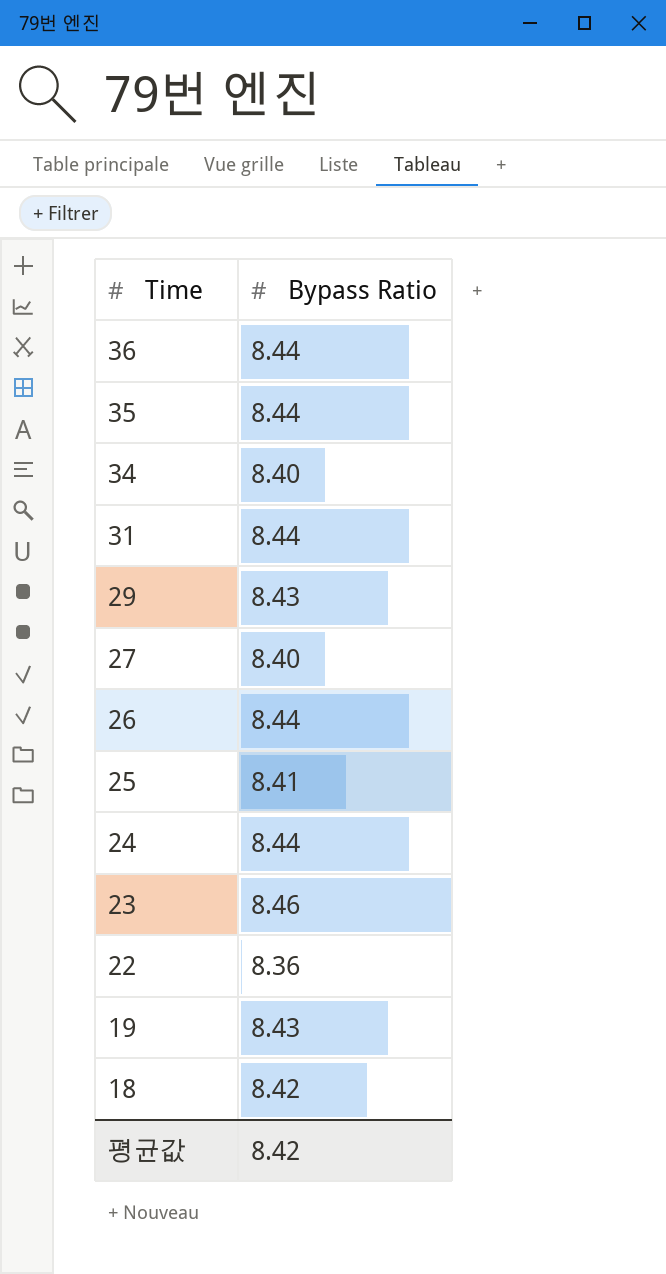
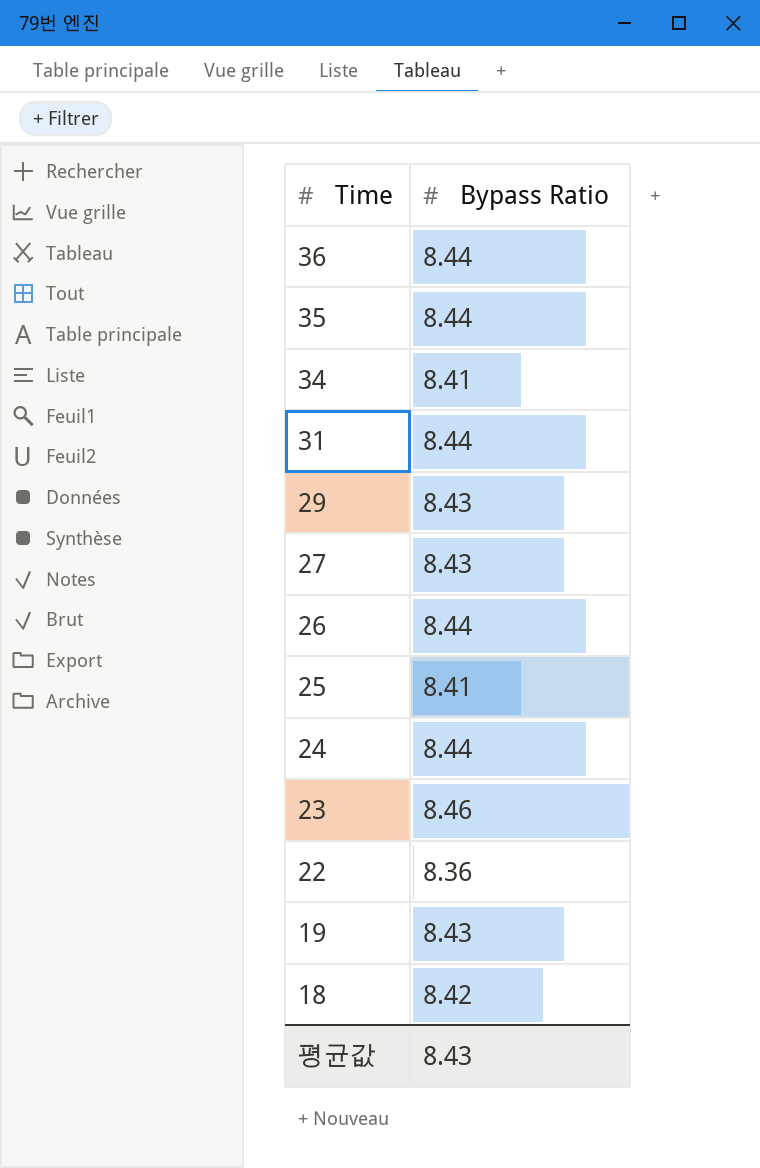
34 | Bypass Ratio: 8.40 -> 8.41
27 | Bypass Ratio: 8.40 -> 8.43
평균값 | Bypass Ratio: 8.42 -> 8.43

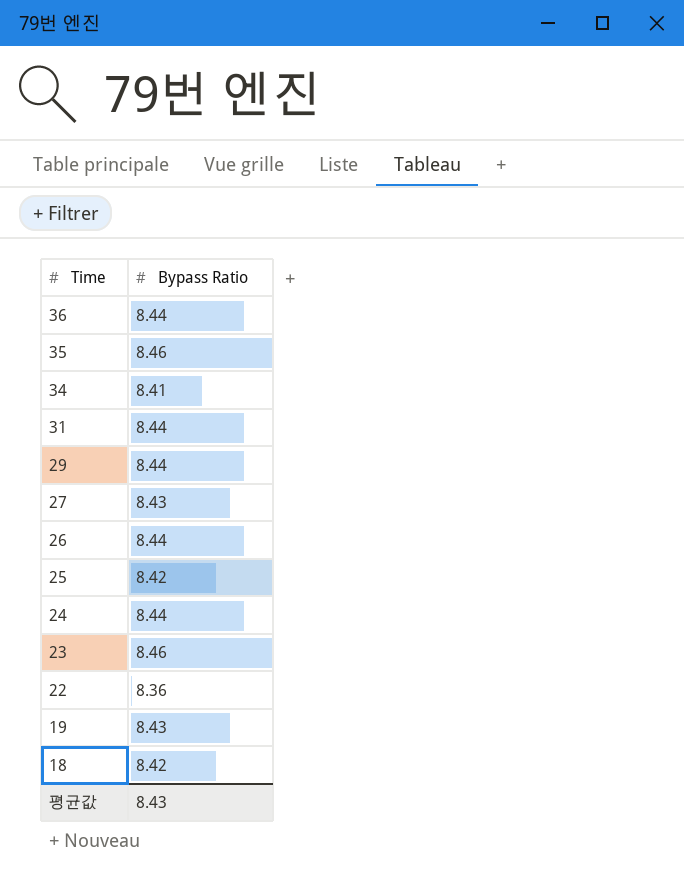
35 | Bypass Ratio: 8.44 -> 8.46
29 | Bypass Ratio: 8.43 -> 8.44
25 | Bypass Ratio: 8.41 -> 8.42

